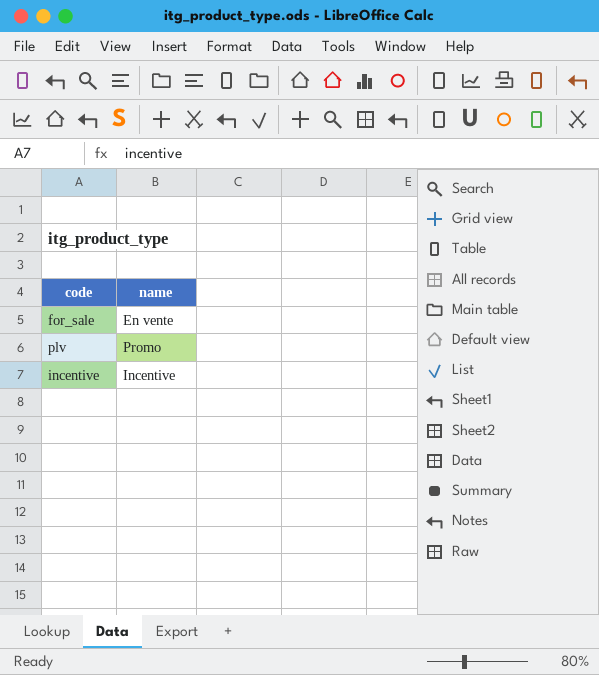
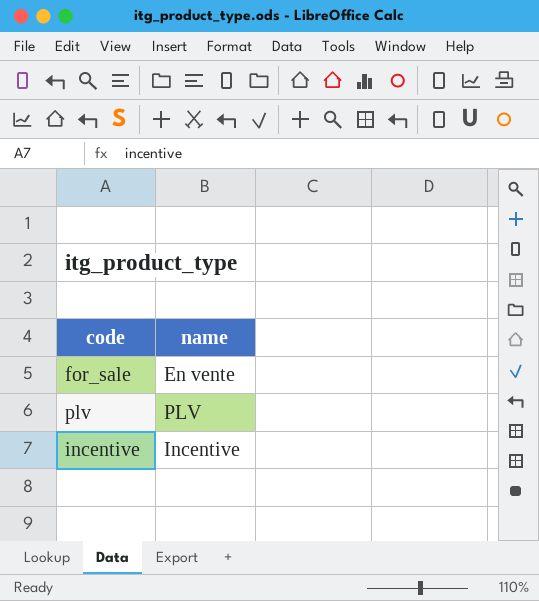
plv | name: Promo -> PLV

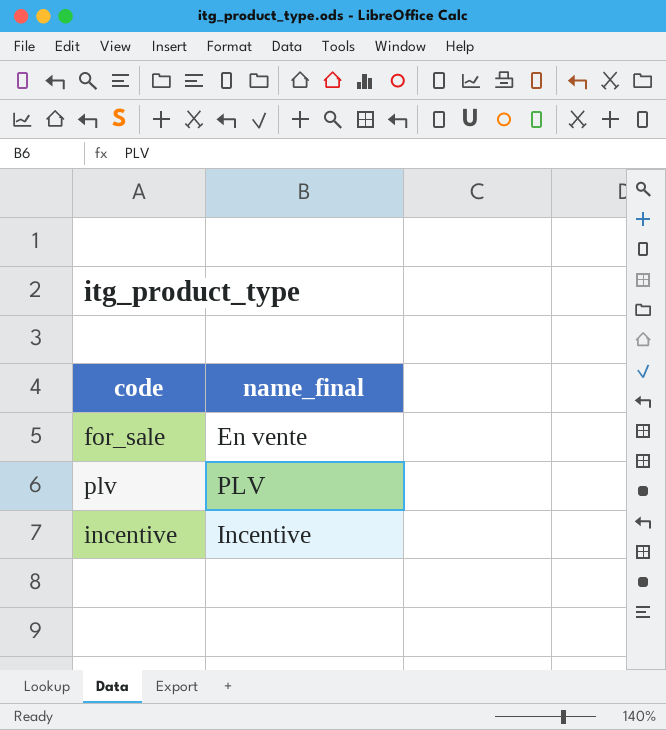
column name: name -> name_final

